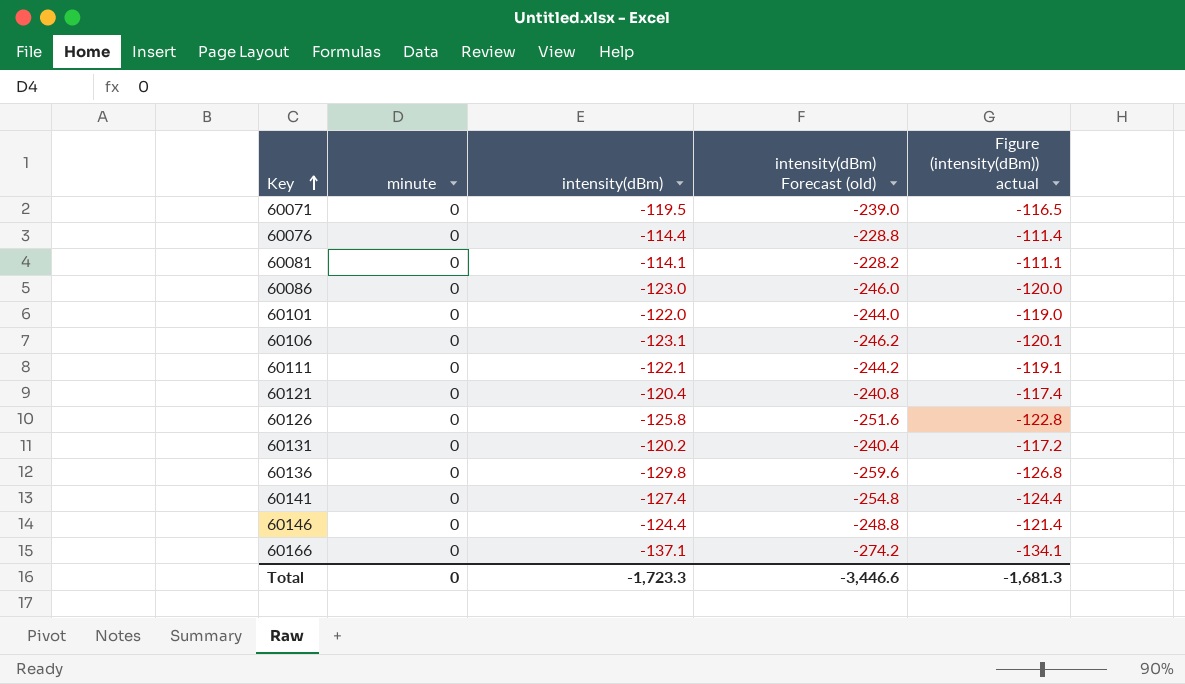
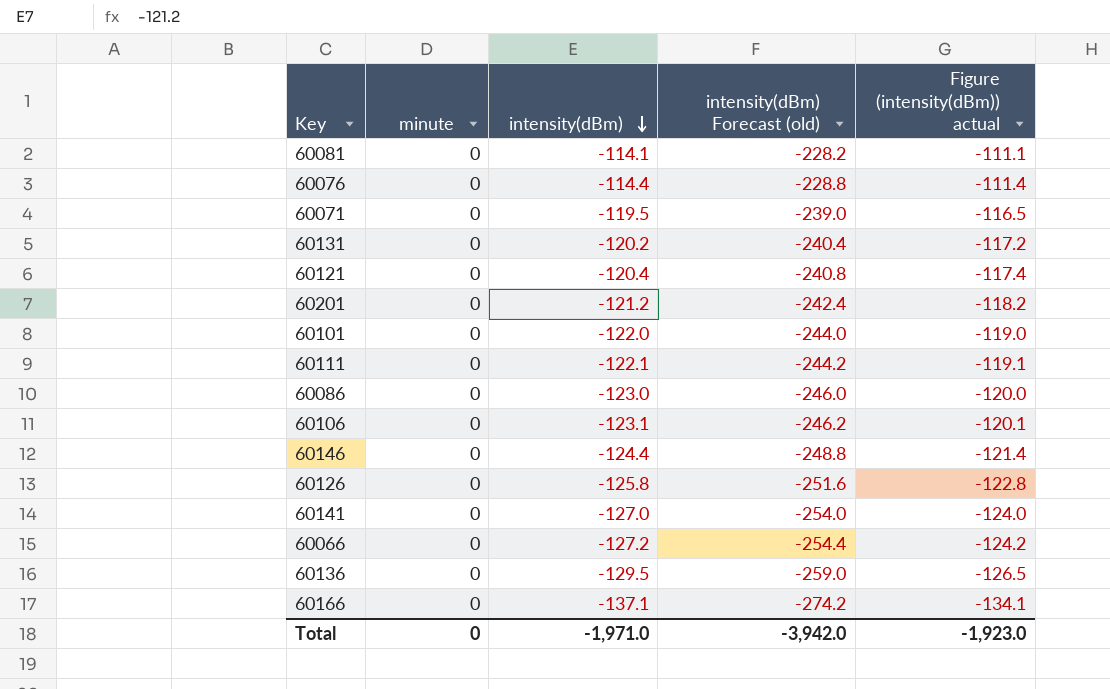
row order: Key ascending -> intensity(dBm) descending
row 60201: none -> 0 | -121.2 | -242.4 | -118.2
60141 | intensity(dBm): -127.4 -> -127.0
60141 | intensity(dBm) Forecast (old): -254.8 -> -254.0
60141 | Figure (intensity(dBm)) actual: -124.4 -> -124.0
row 60066: none -> 0 | -127.2 | -254.4 | -124.2
60136 | intensity(dBm): -129.8 -> -129.5
60136 | intensity(dBm) Forecast (old): -259.6 -> -259.0
60136 | Figure (intensity(dBm)) actual: -126.8 -> -126.5
Total | intensity(dBm): -1,723.3 -> -1,971.0
Total | intensity(dBm) Forecast (old): -3,446.6 -> -3,942.0
Total | Figure (intensity(dBm)) actual: -1,681.3 -> -1,923.0

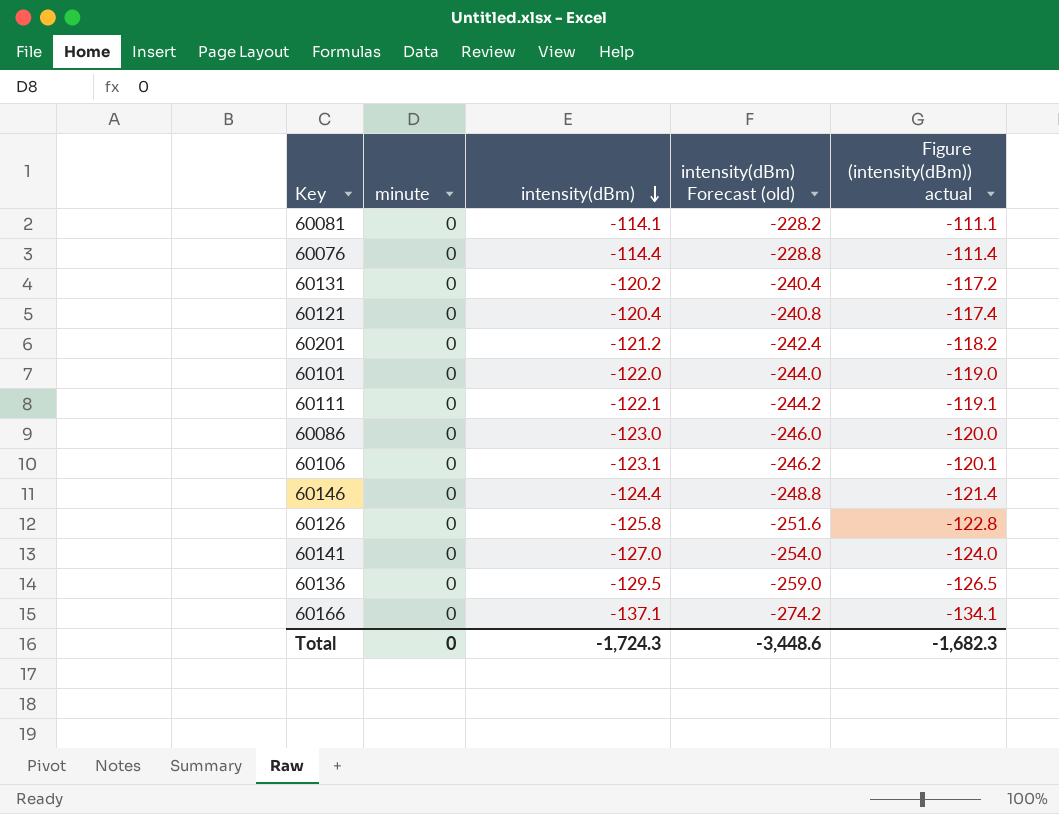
row 60071: 0 | -119.5 | -239.0 | -116.5 -> none
row 60066: 0 | -127.2 | -254.4 | -124.2 -> none
Total | intensity(dBm): -1,971.0 -> -1,724.3
Total | intensity(dBm) Forecast (old): -3,942.0 -> -3,448.6
Total | Figure (intensity(dBm)) actual: -1,923.0 -> -1,682.3

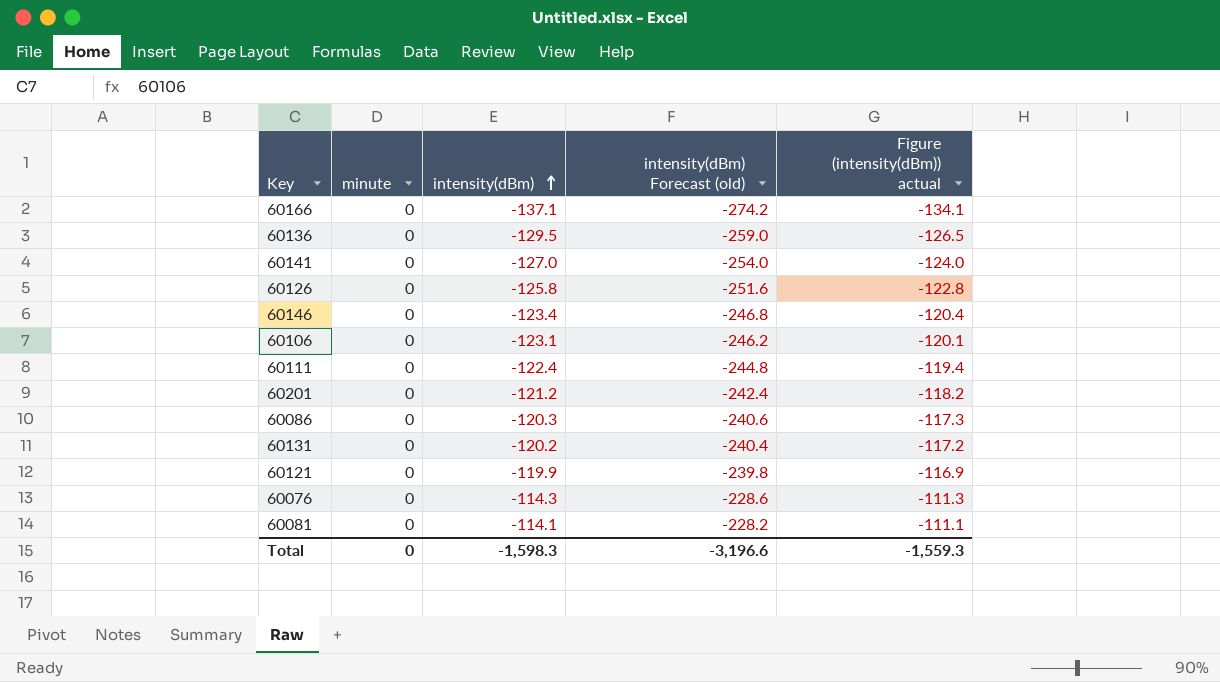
row order: intensity(dBm) descending -> intensity(dBm) ascending
row 60101: 0 | -122.0 | -244.0 | -119.0 -> none
60146 | intensity(dBm): -124.4 -> -123.4
60146 | intensity(dBm) Forecast (old): -248.8 -> -246.8
60146 | Figure (intensity(dBm)) actual: -121.4 -> -120.4
60111 | intensity(dBm): -122.1 -> -122.4
60111 | intensity(dBm) Forecast (old): -244.2 -> -244.8
60111 | Figure (intensity(dBm)) actual: -119.1 -> -119.4
60086 | intensity(dBm): -123.0 -> -120.3
60086 | intensity(dBm) Forecast (old): -246.0 -> -240.6
60086 | Figure (intensity(dBm)) actual: -120.0 -> -117.3
60121 | intensity(dBm): -120.4 -> -119.9
60121 | intensity(dBm) Forecast (old): -240.8 -> -239.8
60121 | Figure (intensity(dBm)) actual: -117.4 -> -116.9
60076 | intensity(dBm): -114.4 -> -114.3
60076 | intensity(dBm) Forecast (old): -228.8 -> -228.6
60076 | Figure (intensity(dBm)) actual: -111.4 -> -111.3
Total | intensity(dBm): -1,724.3 -> -1,598.3
Total | intensity(dBm) Forecast (old): -3,448.6 -> -3,196.6
Total | Figure (intensity(dBm)) actual: -1,682.3 -> -1,559.3

